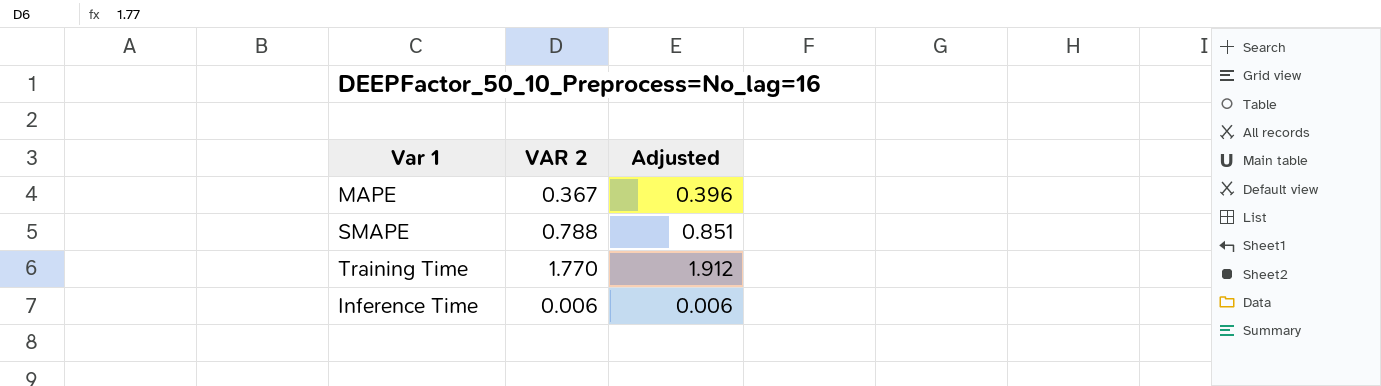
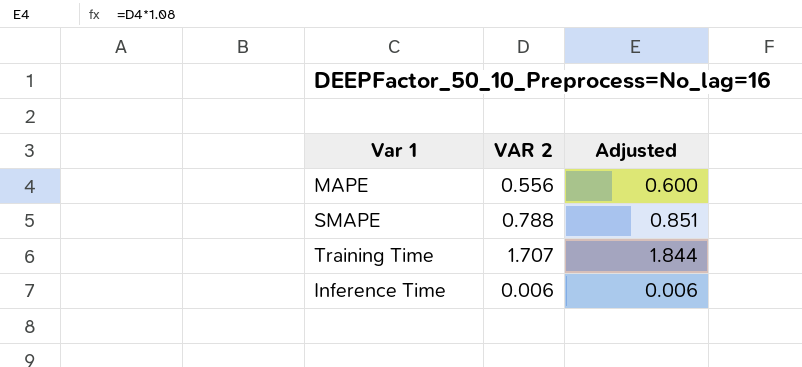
MAPE | VAR 2: 0.367 -> 0.556
MAPE | Adjusted: 0.396 -> 0.600
Training Time | VAR 2: 1.770 -> 1.707
Training Time | Adjusted: 1.912 -> 1.844

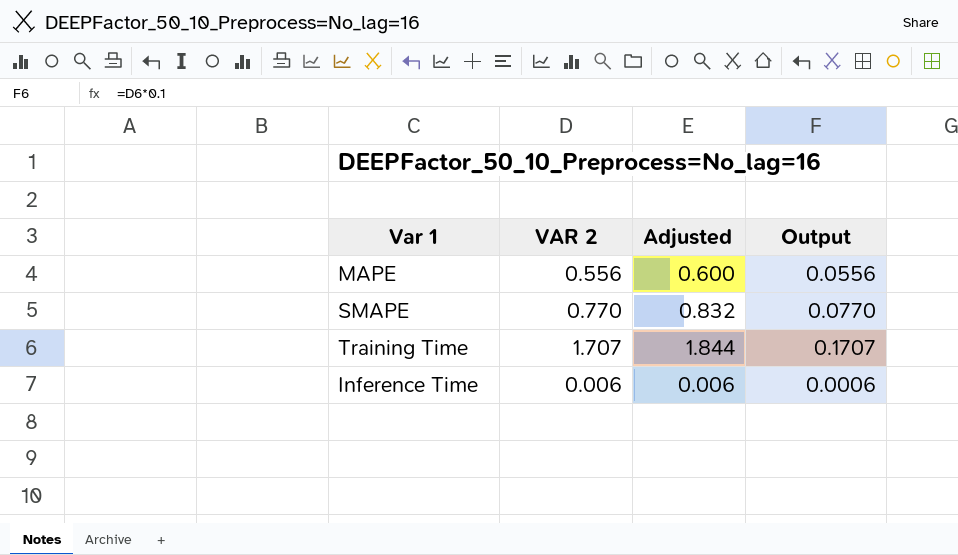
column Output | formula: none -> [VAR 2] * 0.1
SMAPE | VAR 2: 0.788 -> 0.770
SMAPE | Adjusted: 0.851 -> 0.832

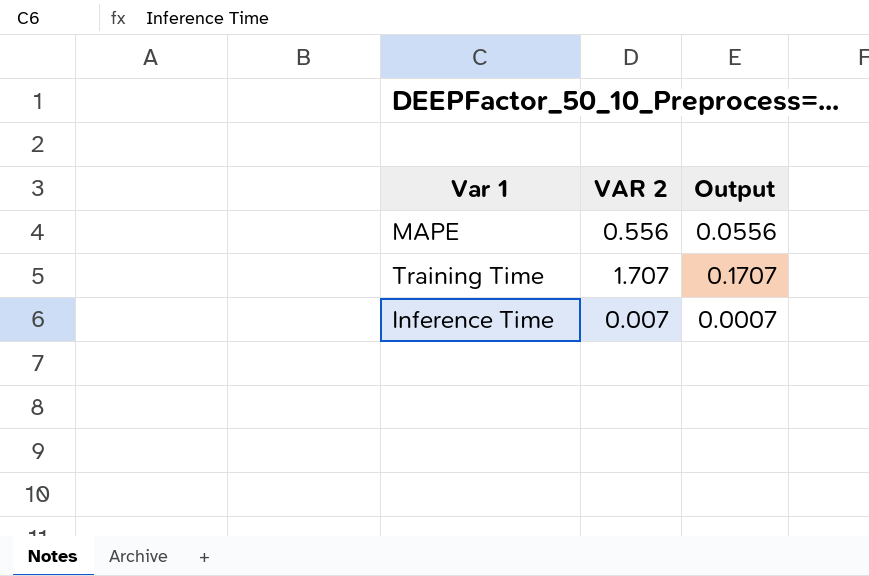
column Adjusted | formula: [VAR 2] * 1.08 -> none
row SMAPE: 0.770 | 0.832 | 0.0770 -> none
Inference Time | VAR 2: 0.006 -> 0.007
Inference Time | Output: 0.0006 -> 0.0007

